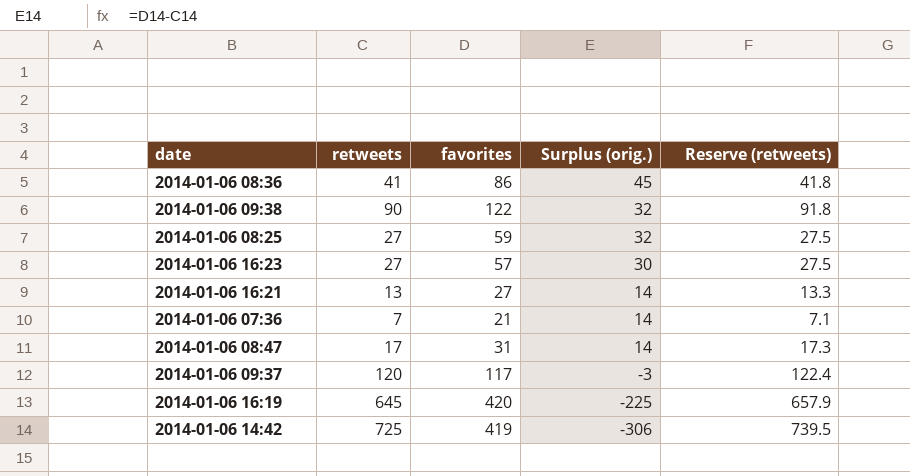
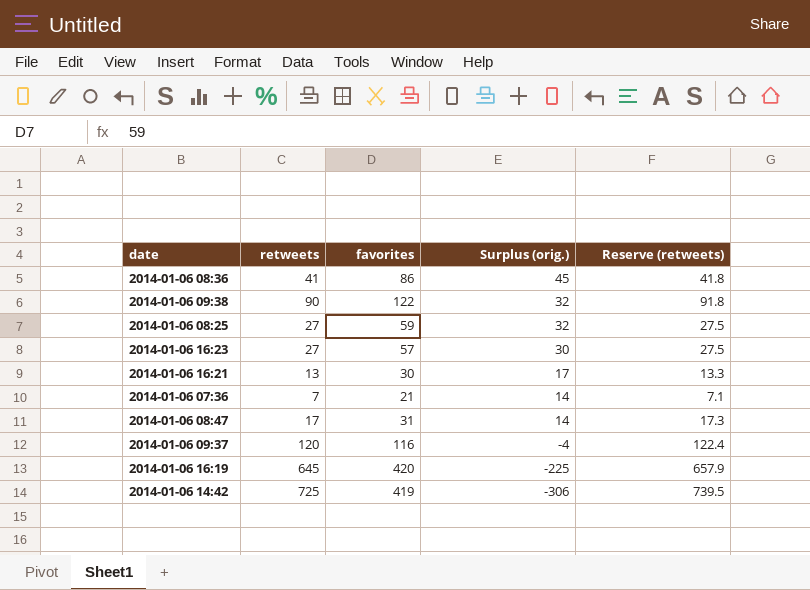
2014-01-06 16:21 | favorites: 27 -> 30
2014-01-06 16:21 | Surplus (orig.): 14 -> 17
2014-01-06 09:37 | favorites: 117 -> 116
2014-01-06 09:37 | Surplus (orig.): -3 -> -4

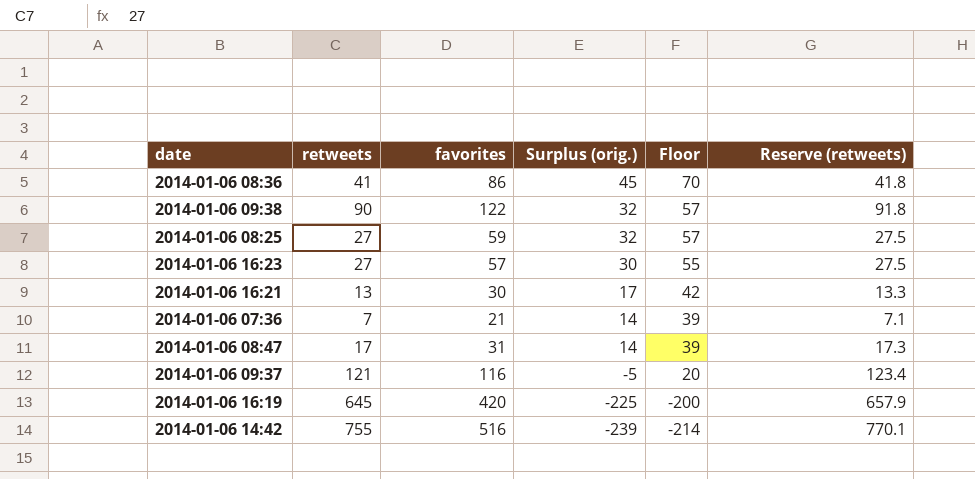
column Floor | formula: none -> [Surplus (orig.)] + 25
2014-01-06 09:37 | retweets: 120 -> 121
2014-01-06 09:37 | Surplus (orig.): -4 -> -5
2014-01-06 09:37 | Reserve (retweets): 122.4 -> 123.4
2014-01-06 14:42 | retweets: 725 -> 755
2014-01-06 14:42 | favorites: 419 -> 516
2014-01-06 14:42 | Surplus (orig.): -306 -> -239
2014-01-06 14:42 | Reserve (retweets): 739.5 -> 770.1

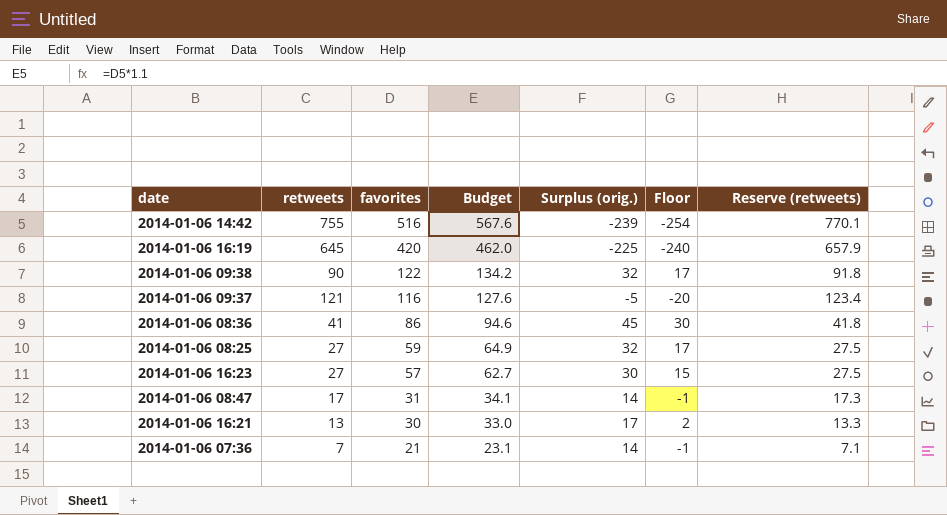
row order: Surplus (orig.) descending -> favorites descending
column Budget | formula: none -> [favorites] * 1.1
column Floor | formula: [Surplus (orig.)] + 25 -> [Surplus (orig.)] - 15

